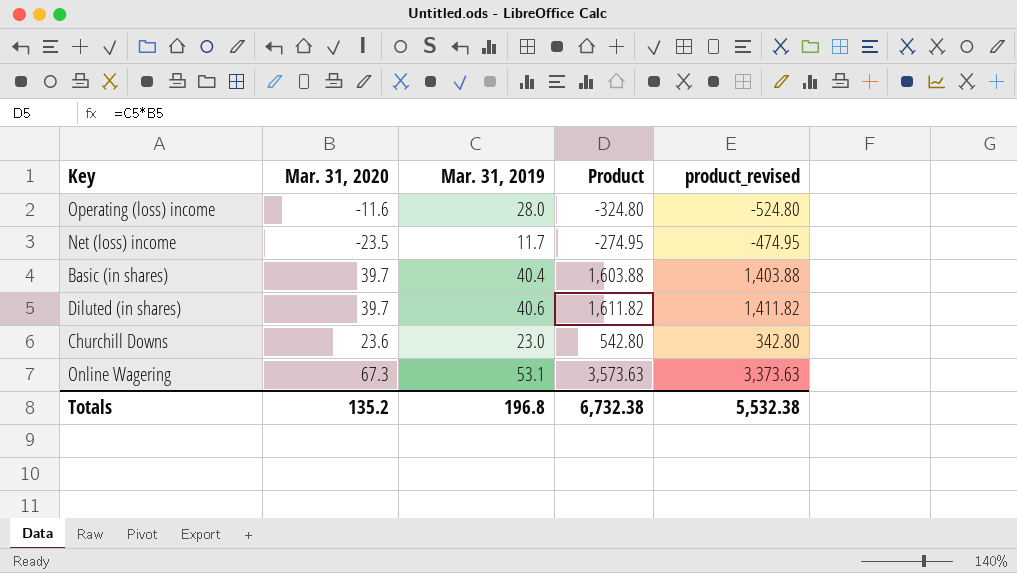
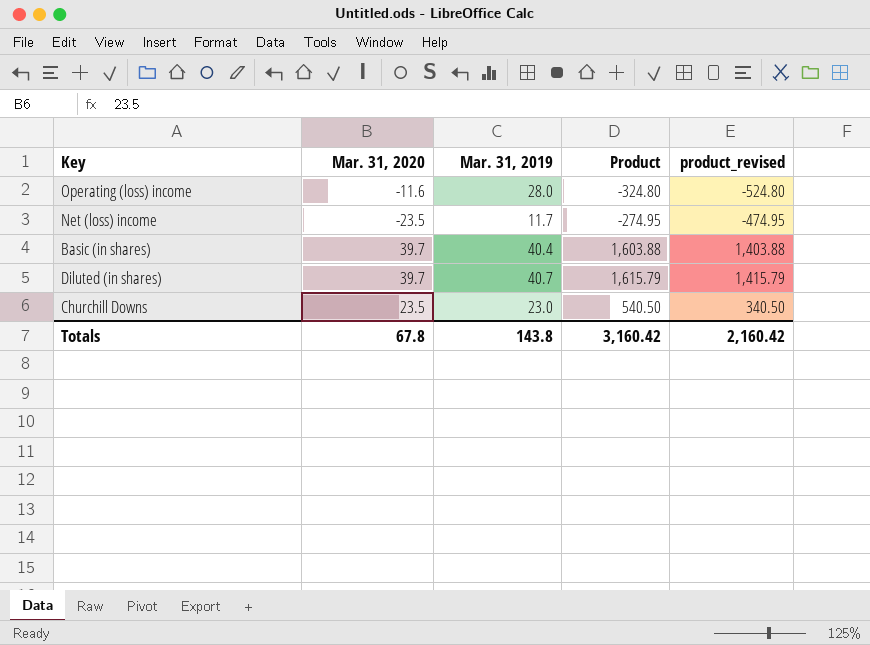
row Online Wagering: 67.3 | 53.1 | 3,573.63 | 3,373.63 -> none
Diluted (in shares) | Mar. 31, 2019: 40.6 -> 40.7
Diluted (in shares) | Product: 1,611.82 -> 1,615.79
Diluted (in shares) | product_revised: 1,411.82 -> 1,415.79
Churchill Downs | Mar. 31, 2020: 23.6 -> 23.5
Churchill Downs | Product: 542.80 -> 540.50
Churchill Downs | product_revised: 342.80 -> 340.50
Totals | Mar. 31, 2020: 135.2 -> 67.8
Totals | Mar. 31, 2019: 196.8 -> 143.8
Totals | Product: 6,732.38 -> 3,160.42
Totals | product_revised: 5,532.38 -> 2,160.42

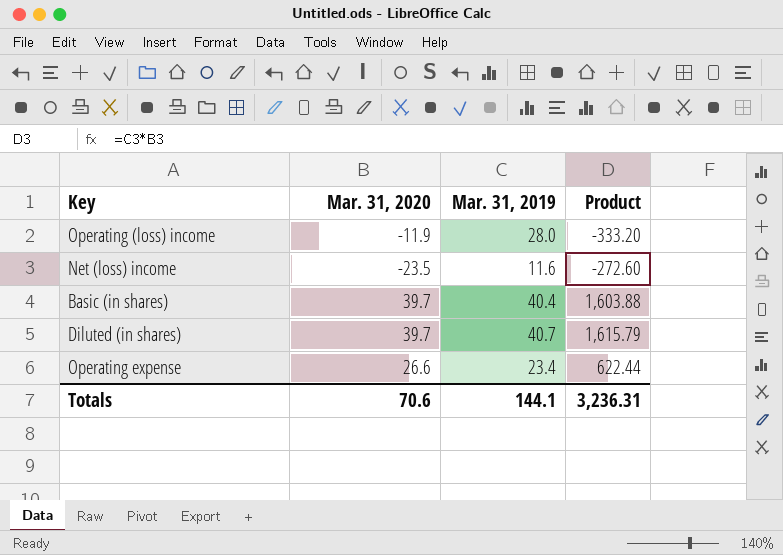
column product_revised | formula: [Product] - 200 -> none
row Churchill Downs: 23.5 | 23.0 | 540.50 | 340.50 -> none
Operating (loss) income | Mar. 31, 2020: -11.6 -> -11.9
Operating (loss) income | Product: -324.80 -> -333.20
Net (loss) income | Mar. 31, 2019: 11.7 -> 11.6
Net (loss) income | Product: -274.95 -> -272.60
row Operating expense: none -> 26.6 | 23.4 | 622.44
Totals | Mar. 31, 2020: 67.8 -> 70.6
Totals | Mar. 31, 2019: 143.8 -> 144.1
Totals | Product: 3,160.42 -> 3,236.31

